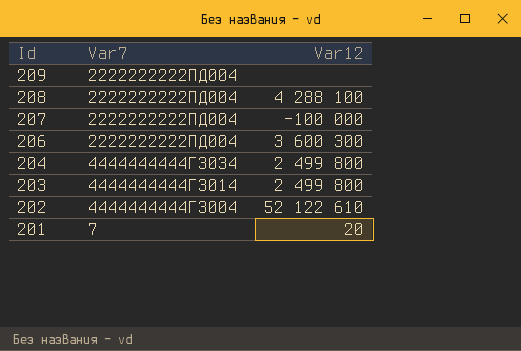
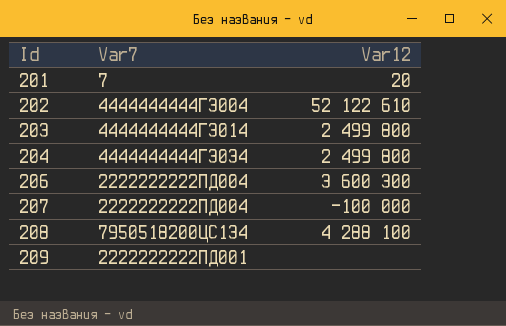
row order: Id descending -> Id ascending
208 | Var7: 2222222222ПД004 -> 7950518200ЦС134
209 | Var7: 2222222222ПД004 -> 2222222222ПД001

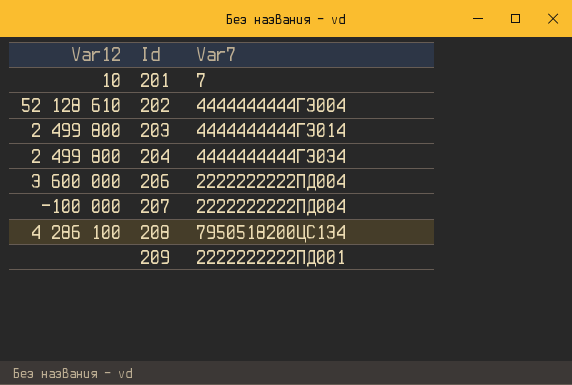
column Var12 | position: 3 -> 1
201 | Var12: 20 -> 10
202 | Var12: 52 122 610 -> 52 128 610
206 | Var12: 3 600 300 -> 3 600 000
208 | Var12: 4 288 100 -> 4 286 100

